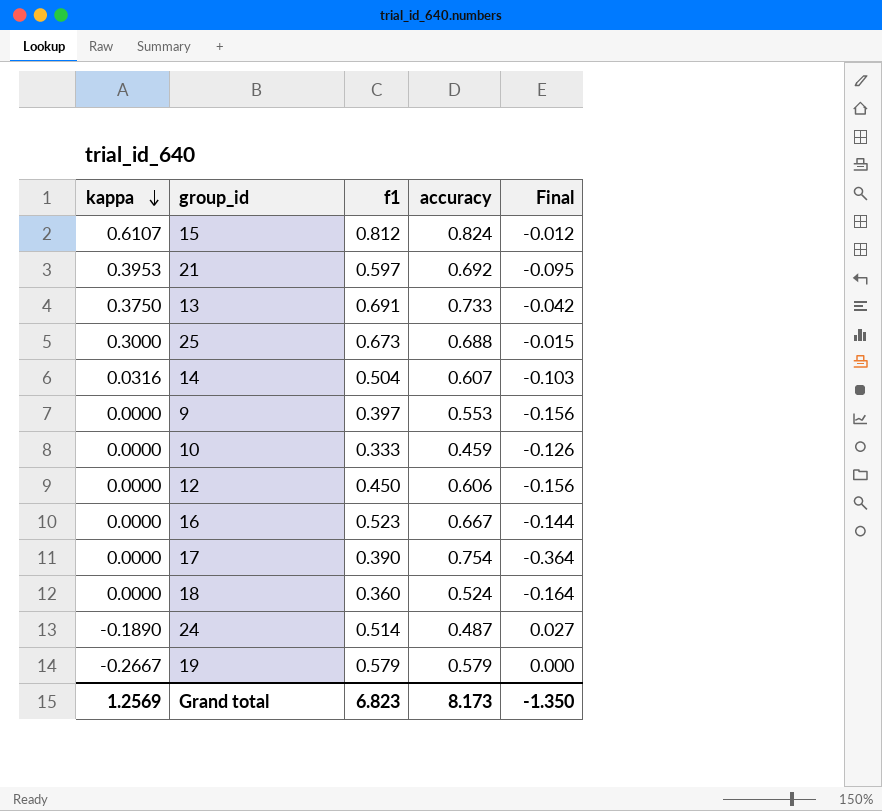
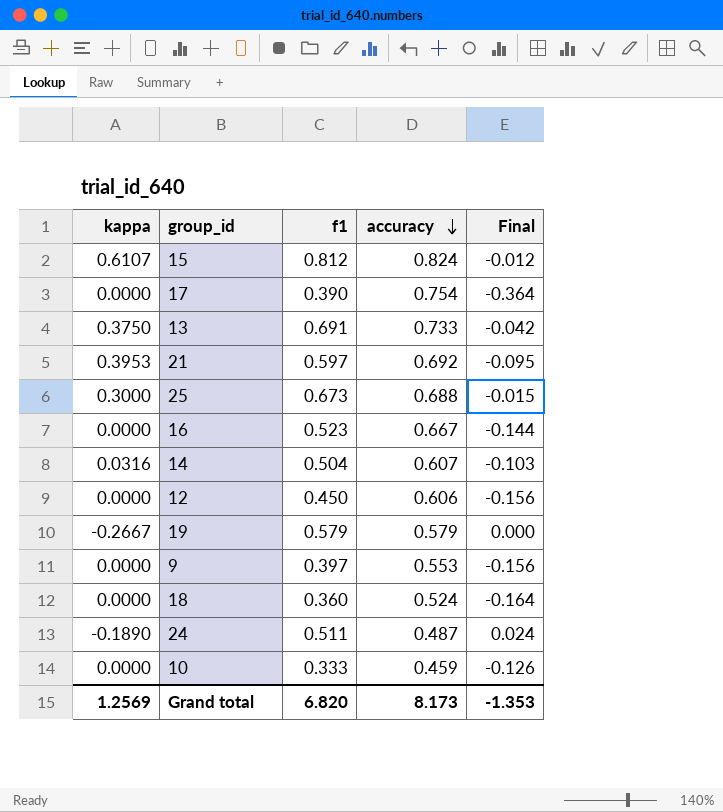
row order: kappa descending -> accuracy descending
24 | f1: 0.514 -> 0.511
24 | Final: 0.027 -> 0.024
Grand total | f1: 6.823 -> 6.820
Grand total | Final: -1.350 -> -1.353

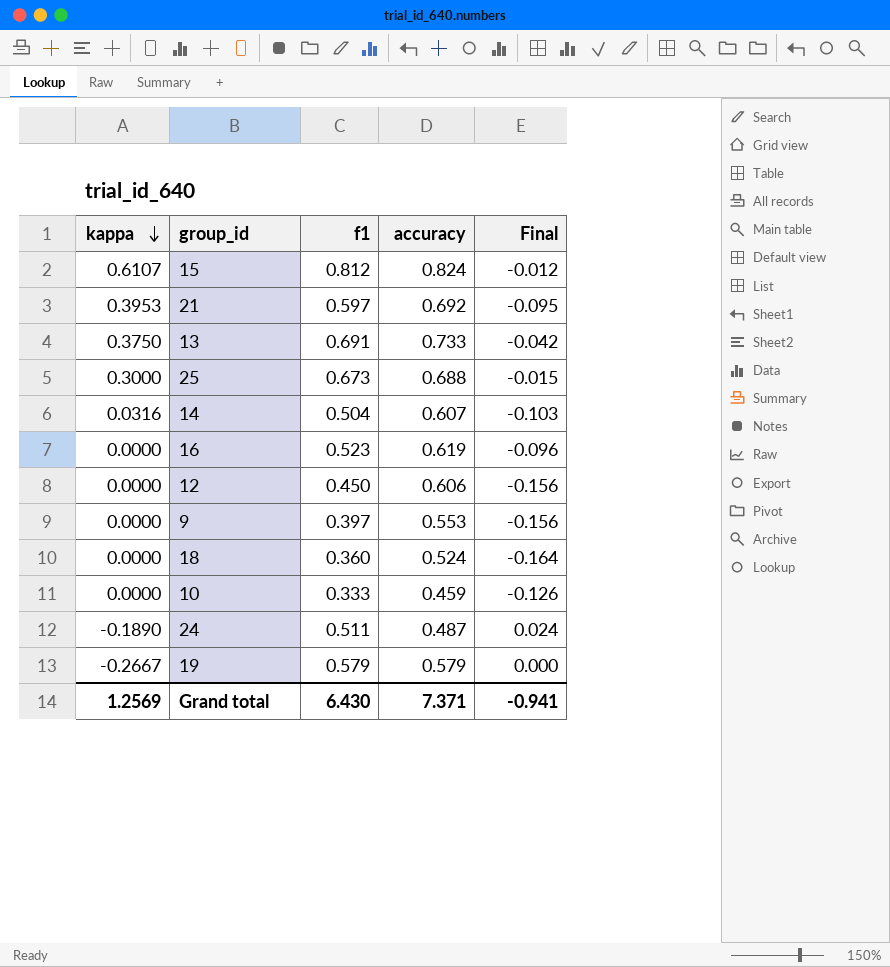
row order: accuracy descending -> kappa descending
row 17: 0.0000 | 0.390 | 0.754 | -0.364 -> none
16 | accuracy: 0.667 -> 0.619
16 | Final: -0.144 -> -0.096
Grand total | f1: 6.820 -> 6.430
Grand total | accuracy: 8.173 -> 7.371
Grand total | Final: -1.353 -> -0.941

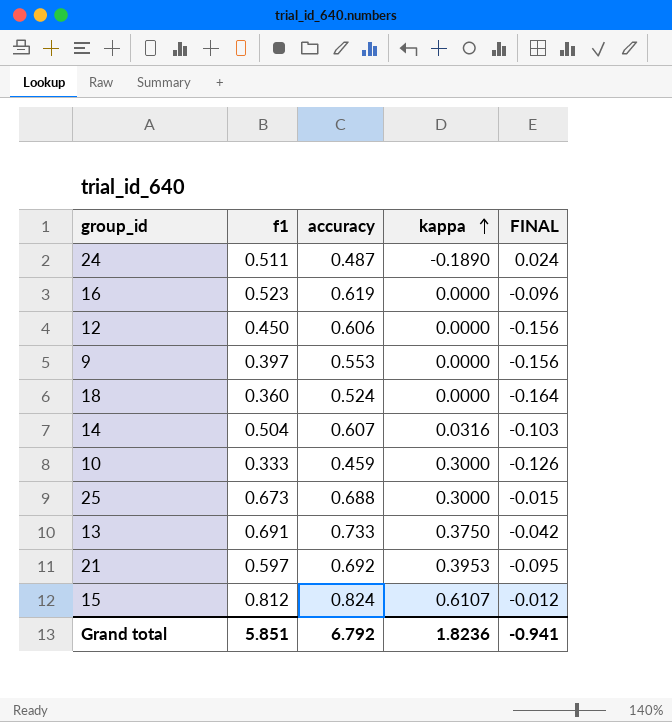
row order: kappa descending -> kappa ascending
column kappa | position: 1 -> 4
column name: Final -> FINAL
row 19: -0.2667 | 0.579 | 0.579 | 0.000 -> none
10 | kappa: 0.0000 -> 0.3000
Grand total | f1: 6.430 -> 5.851
Grand total | accuracy: 7.371 -> 6.792
Grand total | kappa: 1.2569 -> 1.8236

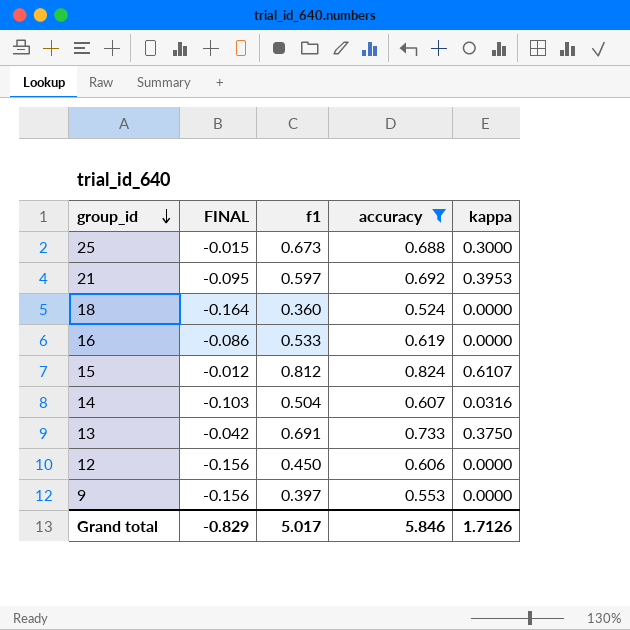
filter: none -> accuracy >= 0.524
row order: kappa ascending -> group_id descending
column FINAL | position: 5 -> 2
16 | FINAL: -0.096 -> -0.086
16 | f1: 0.523 -> 0.533
Grand total | FINAL: -0.941 -> -0.829
Grand total | f1: 5.851 -> 5.017
Grand total | accuracy: 6.792 -> 5.846
Grand total | kappa: 1.8236 -> 1.7126

